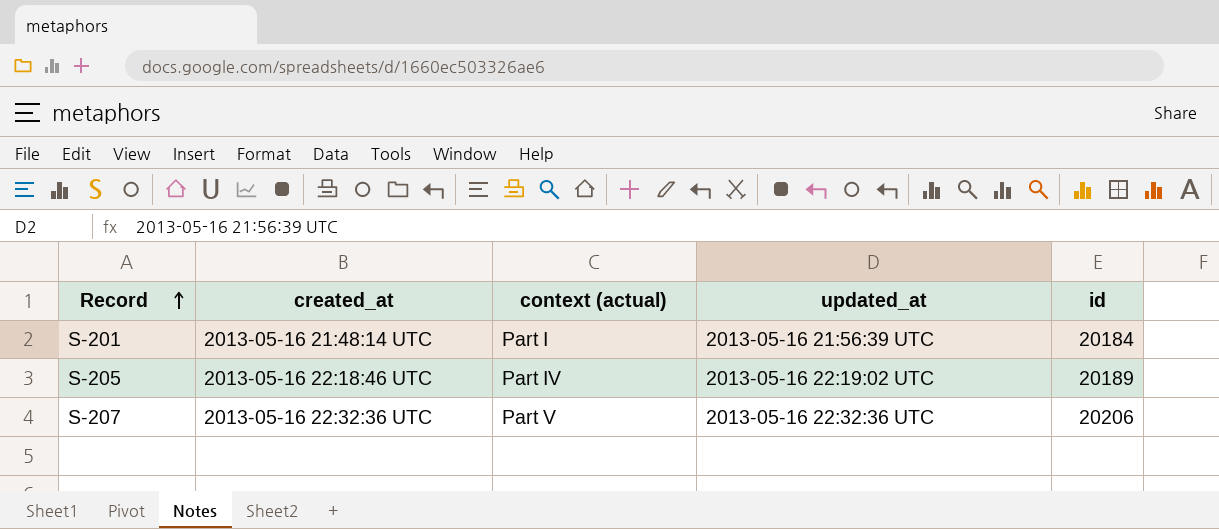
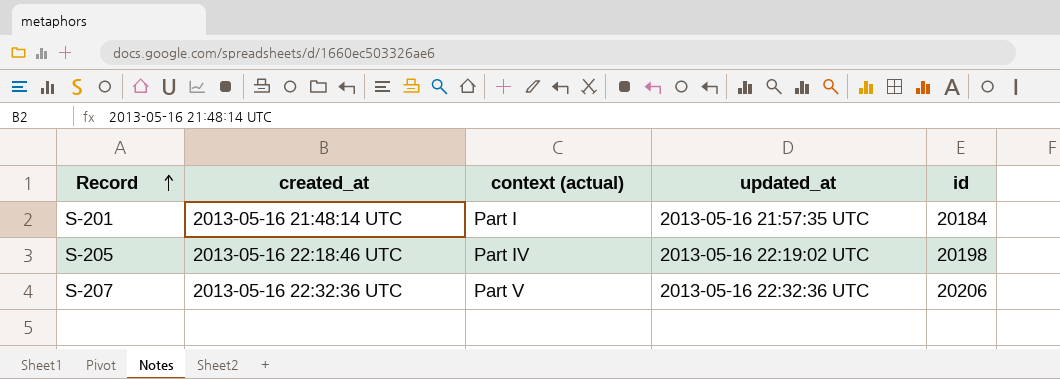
S-201 | updated_at: 2013-05-16 21:56:39 UTC -> 2013-05-16 21:57:35 UTC
S-205 | id: 20189 -> 20198

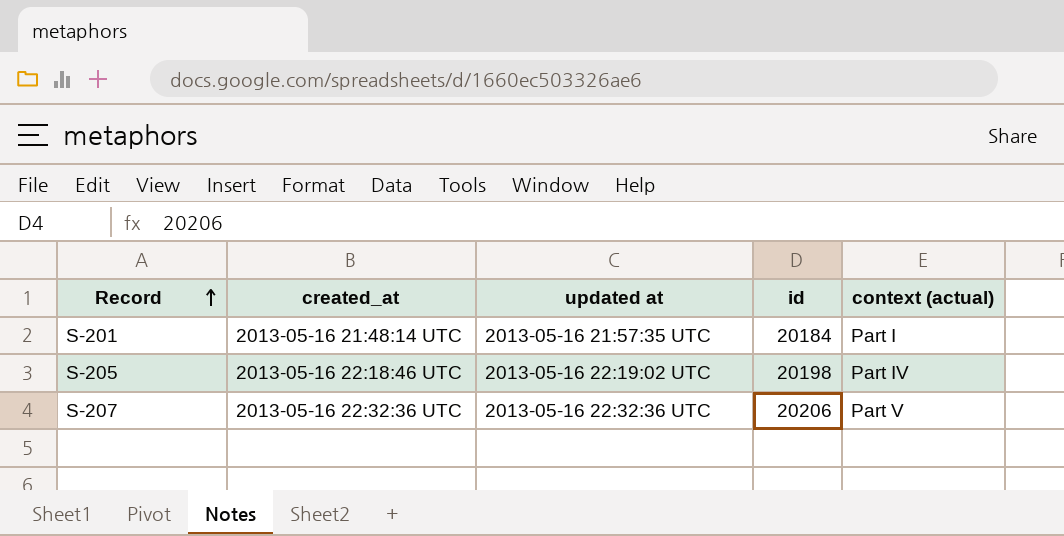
column name: updated_at -> updated at
column context (actual) | position: 3 -> 5

